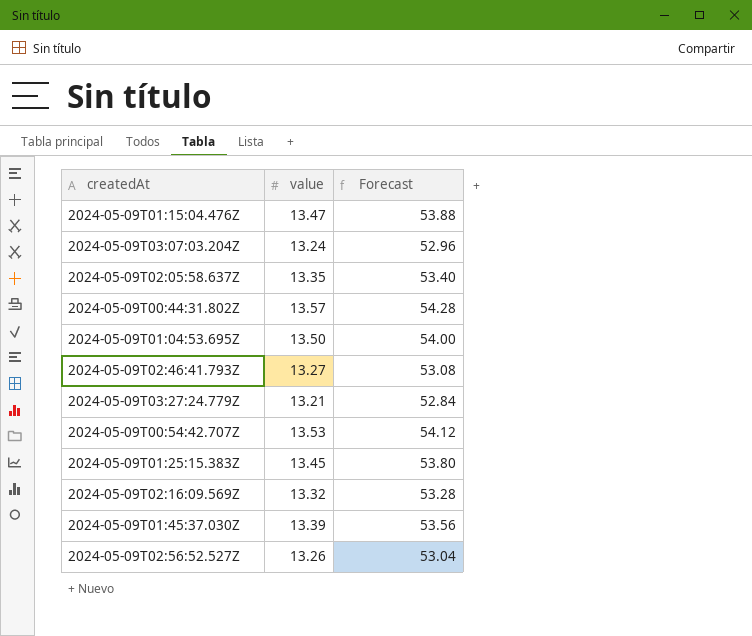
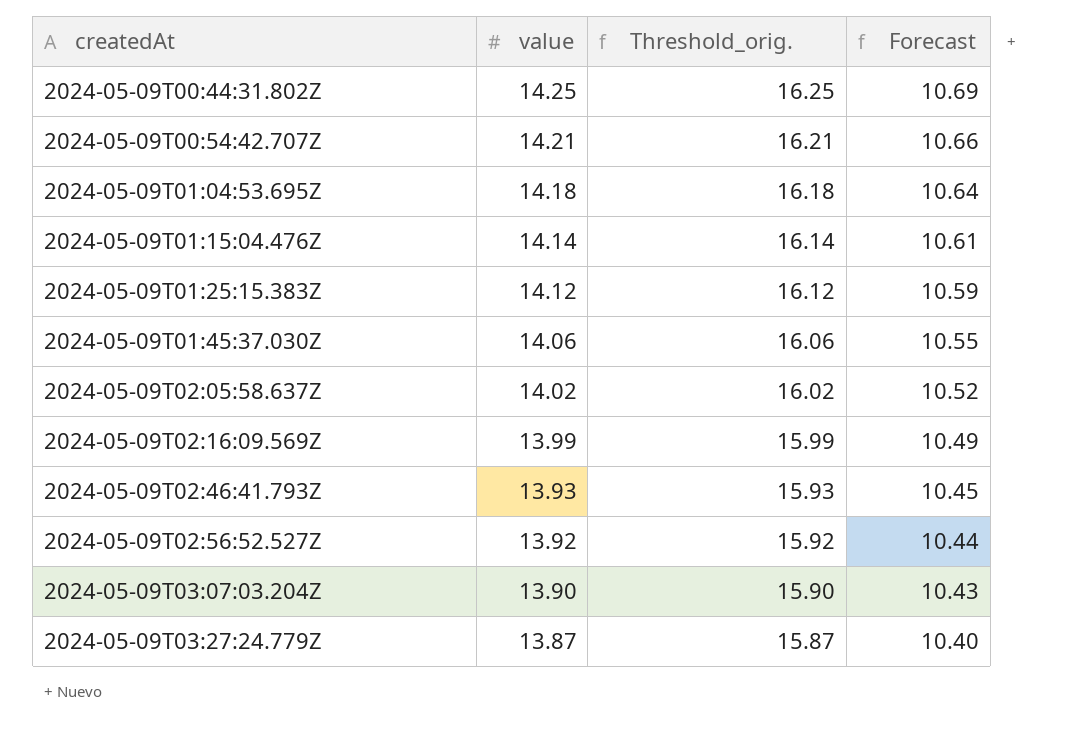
row order: none -> createdAt ascending
column Threshold_orig. | formula: none -> [value] + 2
column Forecast | formula: [value] * 4 -> [value] * 0.75
2024-05-09T00:44:31.802Z | value: 13.57 -> 14.25
2024-05-09T00:54:42.707Z | value: 13.53 -> 14.21
2024-05-09T01:04:53.695Z | value: 13.50 -> 14.18
2024-05-09T01:15:04.476Z | value: 13.47 -> 14.14
2024-05-09T01:25:15.383Z | value: 13.45 -> 14.12
2024-05-09T01:45:37.030Z | value: 13.39 -> 14.06
2024-05-09T02:05:58.637Z | value: 13.35 -> 14.02
2024-05-09T02:16:09.569Z | value: 13.32 -> 13.99
2024-05-09T02:46:41.793Z | value: 13.27 -> 13.93
2024-05-09T02:56:52.527Z | value: 13.26 -> 13.92
2024-05-09T03:07:03.204Z | value: 13.24 -> 13.90
2024-05-09T03:27:24.779Z | value: 13.21 -> 13.87

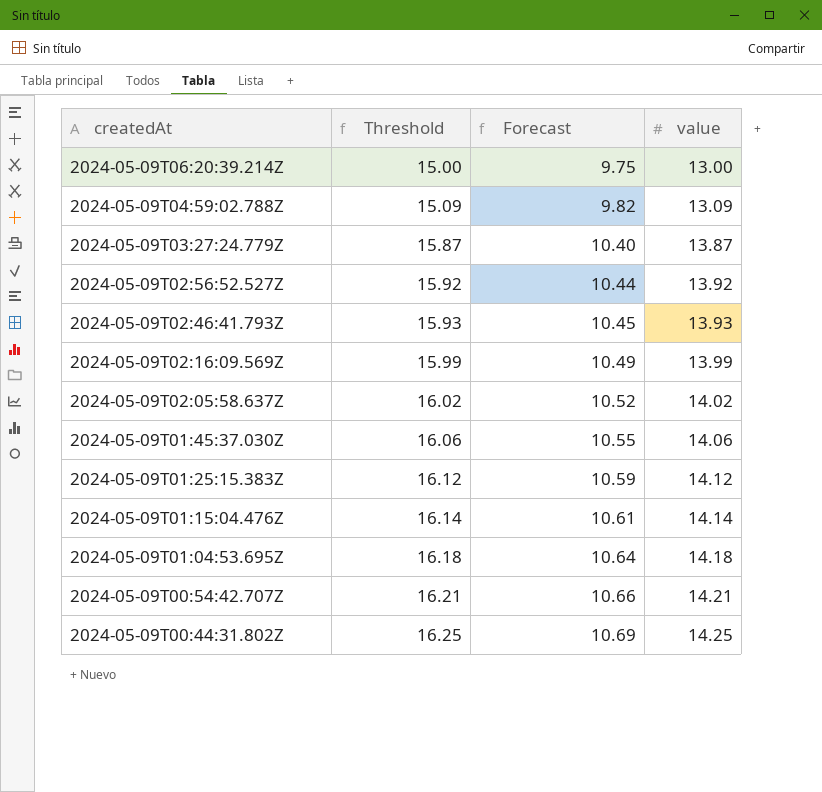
row order: createdAt ascending -> createdAt descending
column name: Threshold_orig. -> Threshold
column value | position: 2 -> 4
row 2024-05-09T03:07:03.204Z: 13.90 | 15.90 | 10.43 -> none
row 2024-05-09T06:20:39.214Z: none -> 15.00 | 9.75 | 13.00
row 2024-05-09T04:59:02.788Z: none -> 15.09 | 9.82 | 13.09

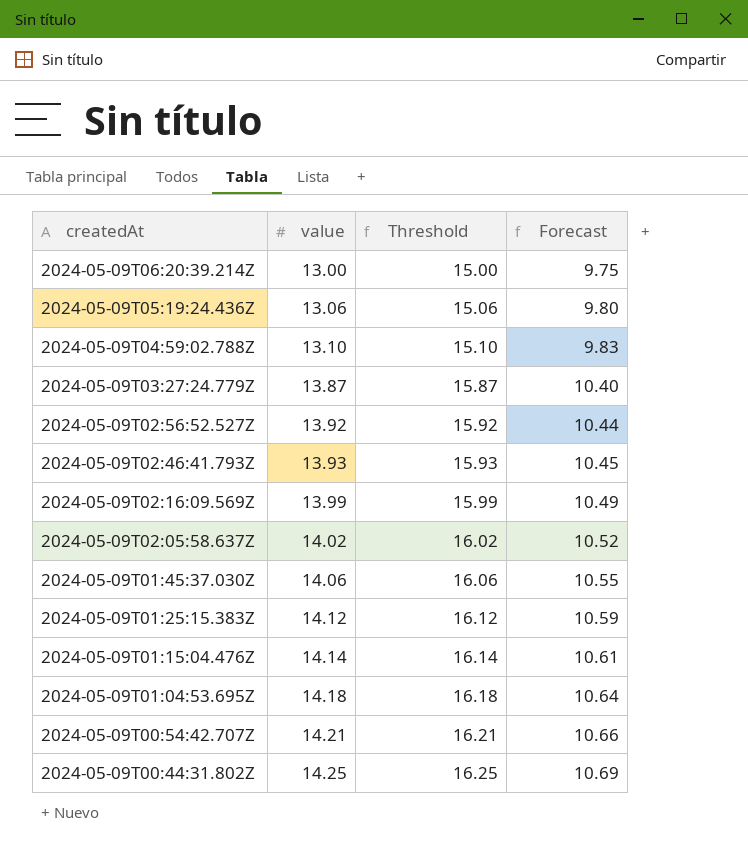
column value | position: 4 -> 2
row 2024-05-09T05:19:24.436Z: none -> 13.06 | 15.06 | 9.80
2024-05-09T04:59:02.788Z | value: 13.09 -> 13.10
2024-05-09T04:59:02.788Z | Threshold: 15.09 -> 15.10
2024-05-09T04:59:02.788Z | Forecast: 9.82 -> 9.83

